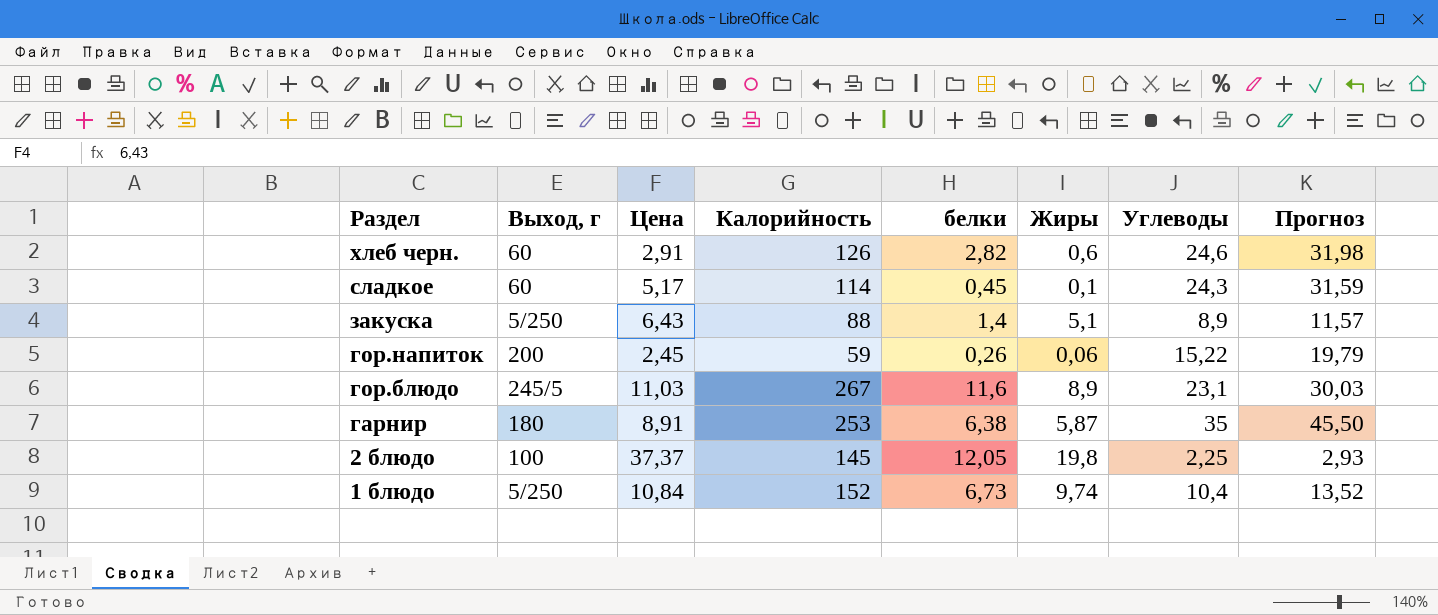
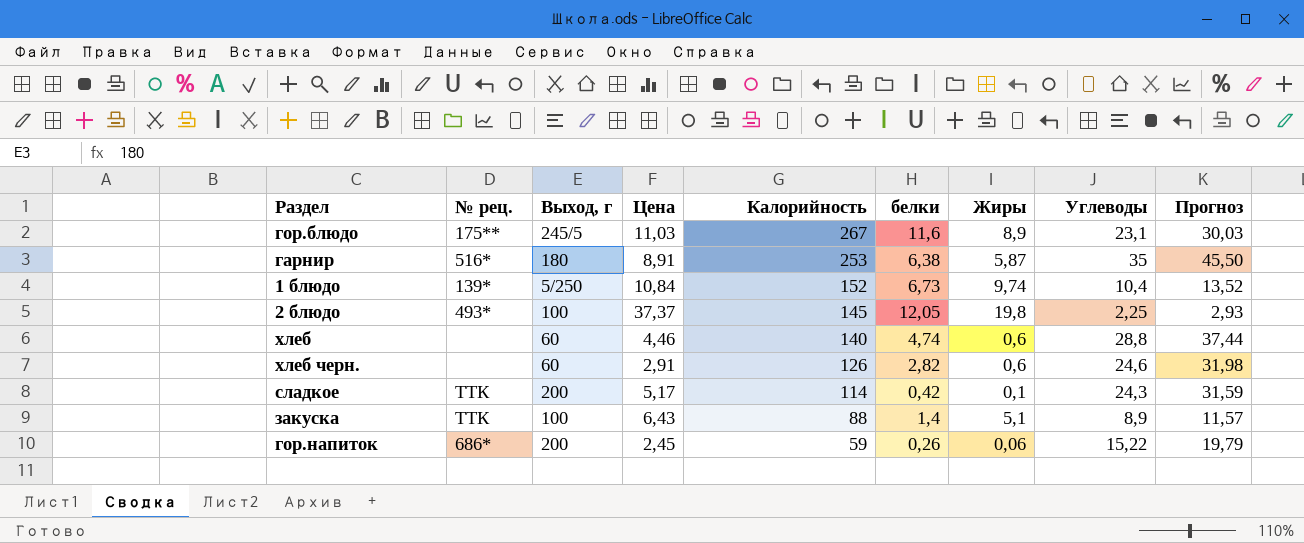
row order: Раздел descending -> Калорийность descending
column № рец. | position: none -> 2
row хлеб: none -> none | 60 | 4,46 | 140 | 4,74 | 0,6 | 28,8 | 37,44
сладкое | Выход, г: 60 -> 200
сладкое | белки: 0,45 -> 0,42
закуска | Выход, г: 5/250 -> 100

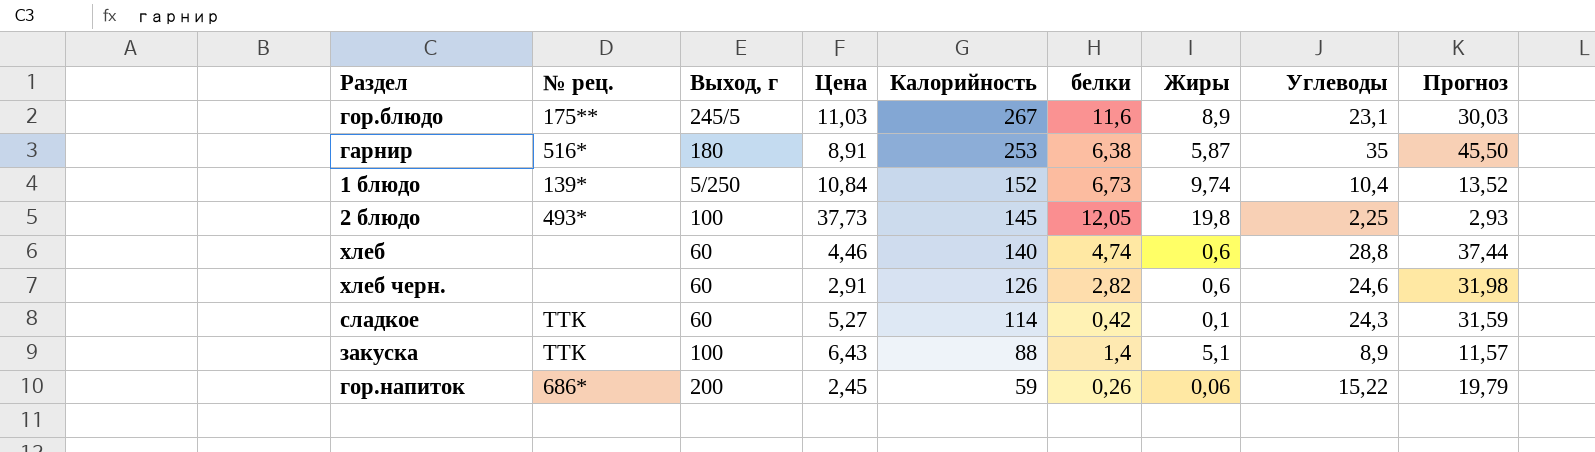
2 блюдо | Цена: 37,37 -> 37,73
сладкое | Выход, г: 200 -> 60
сладкое | Цена: 5,17 -> 5,27

